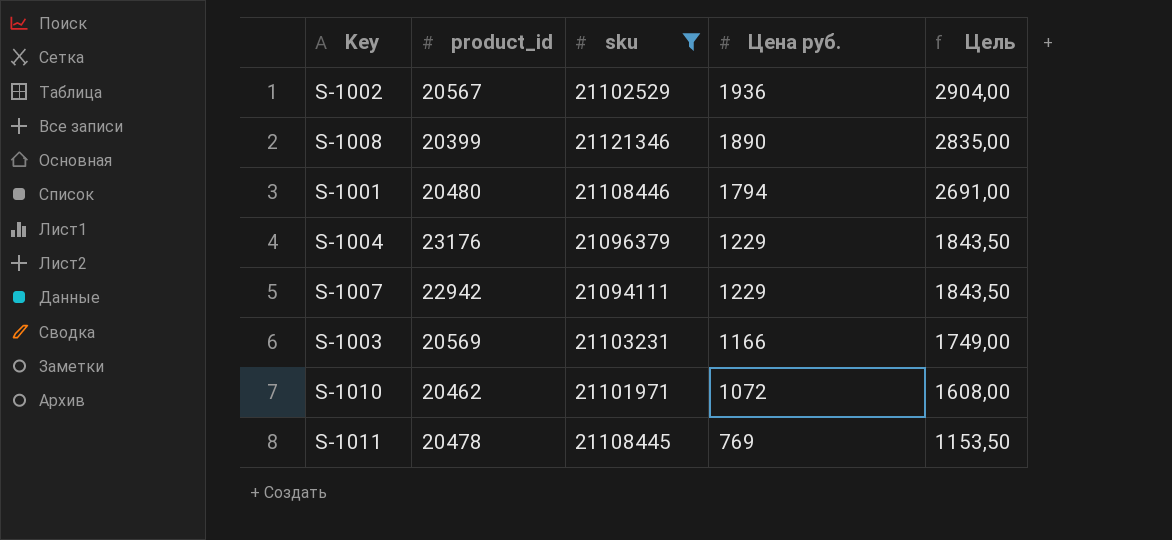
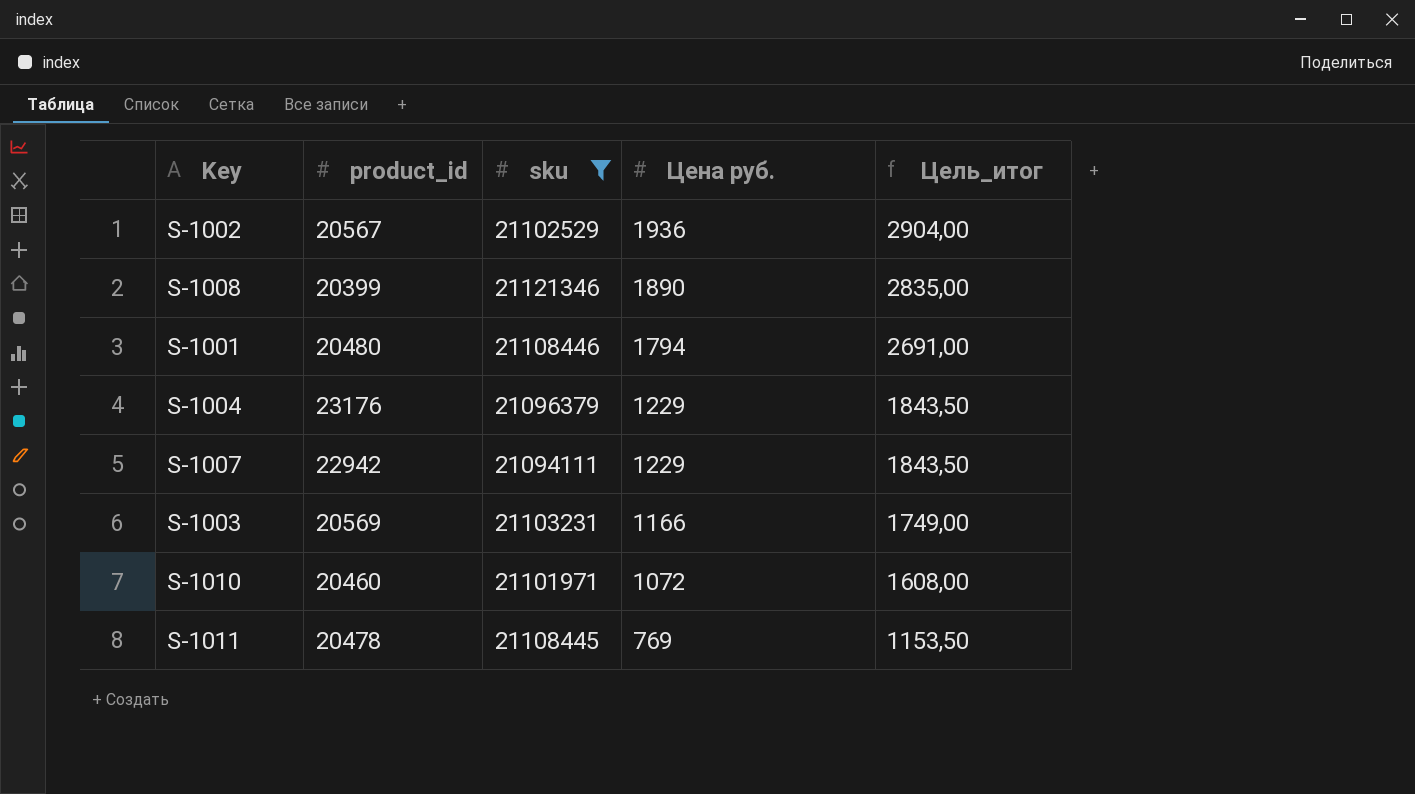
column name: Цель -> Цель_итог
S-1010 | product_id: 20462 -> 20460

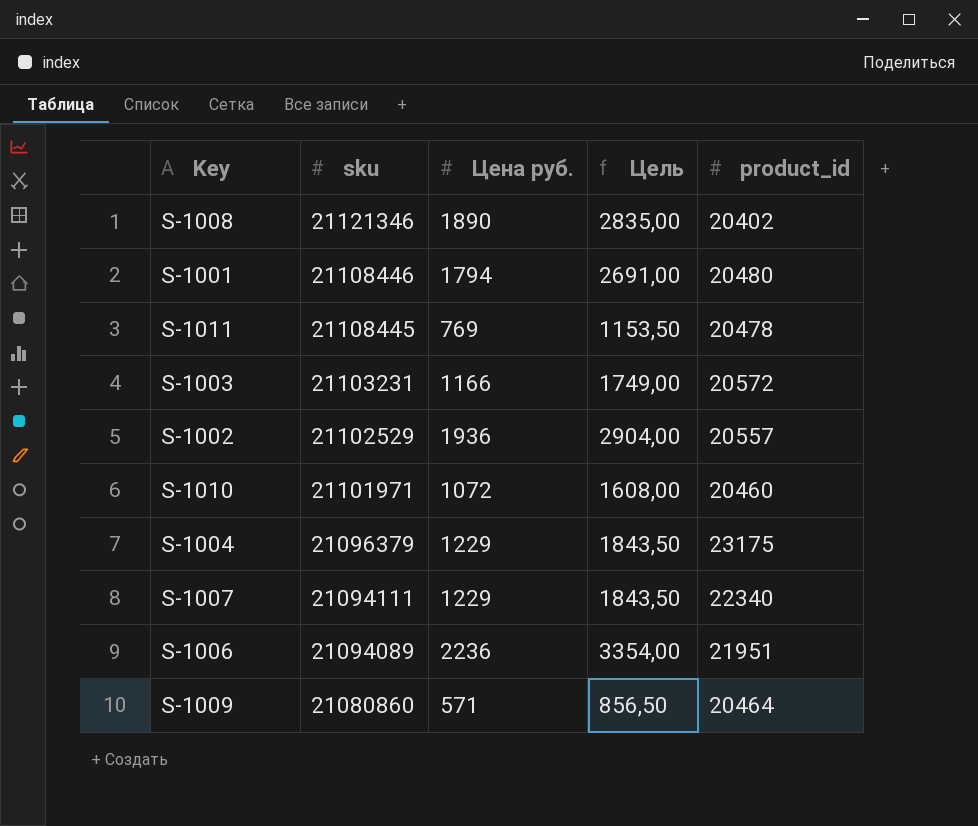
filter: sku >= 21094111 -> none
row order: Цена руб. descending -> sku descending
column name: Цель_итог -> Цель
column product_id | position: 2 -> 5
S-1008 | product_id: 20399 -> 20402
S-1003 | product_id: 20569 -> 20572
S-1002 | product_id: 20567 -> 20557
S-1004 | product_id: 23176 -> 23175
S-1007 | product_id: 22942 -> 22340

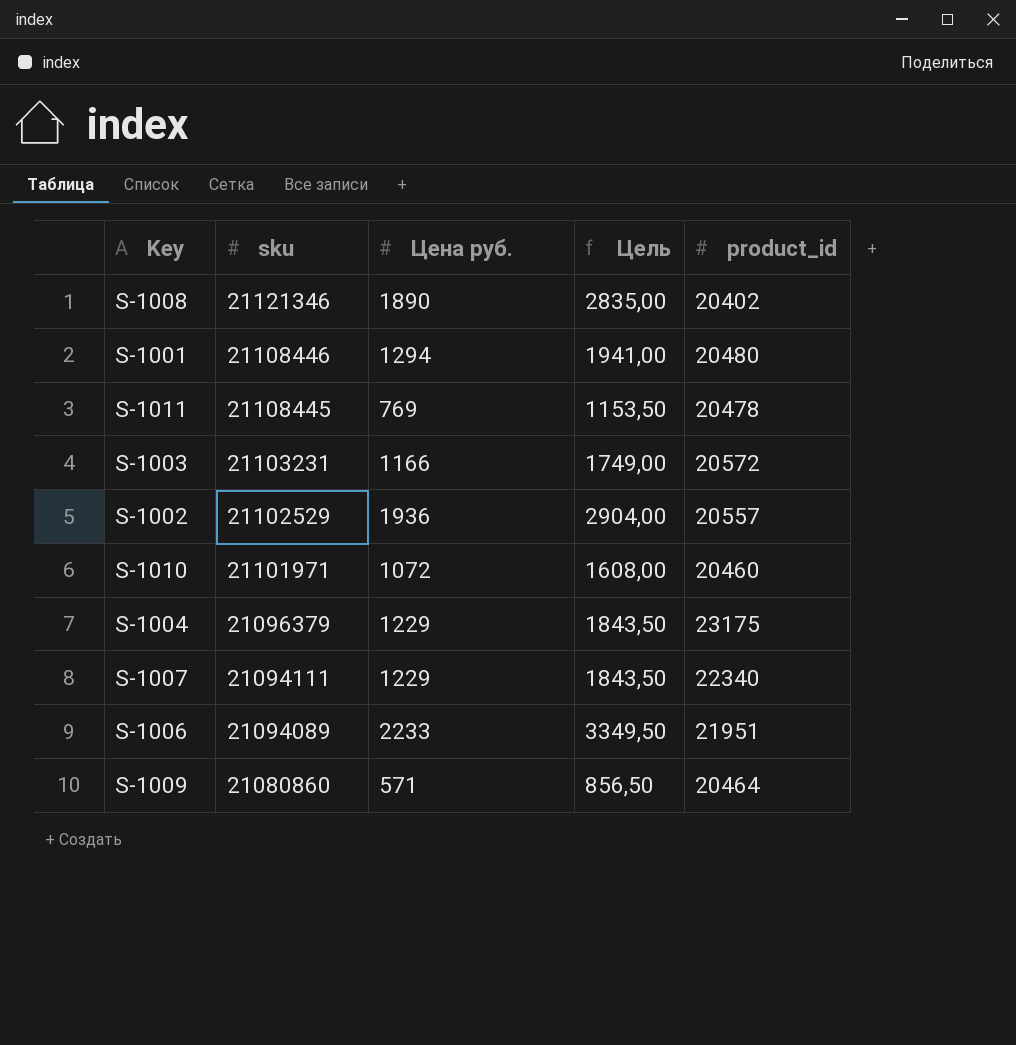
S-1001 | Цена руб.: 1794 -> 1294
S-1001 | Цель: 2691,00 -> 1941,00
S-1006 | Цена руб.: 2236 -> 2233
S-1006 | Цель: 3354,00 -> 3349,50

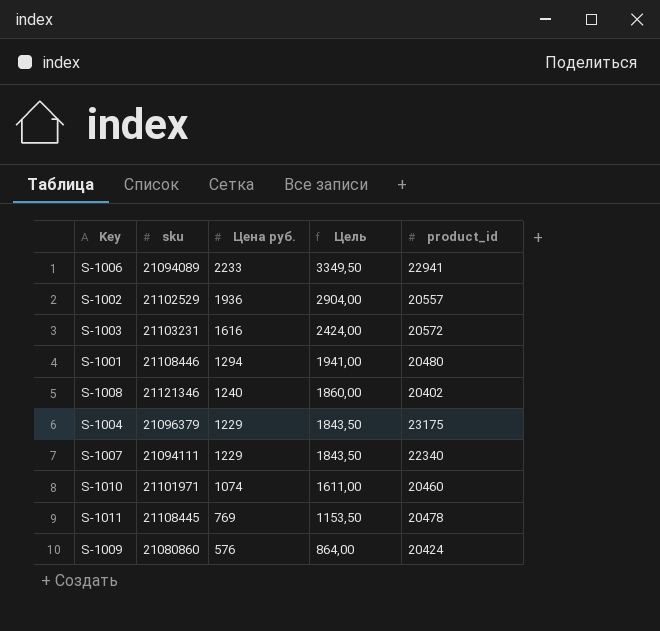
row order: sku descending -> Цена руб. descending
S-1006 | product_id: 21951 -> 22941
S-1003 | Цена руб.: 1166 -> 1616
S-1003 | Цель: 1749,00 -> 2424,00
S-1008 | Цена руб.: 1890 -> 1240
S-1008 | Цель: 2835,00 -> 1860,00
S-1010 | Цена руб.: 1072 -> 1074
S-1010 | Цель: 1608,00 -> 1611,00
S-1009 | Цена руб.: 571 -> 576
S-1009 | Цель: 856,50 -> 864,00
S-1009 | product_id: 20464 -> 20424

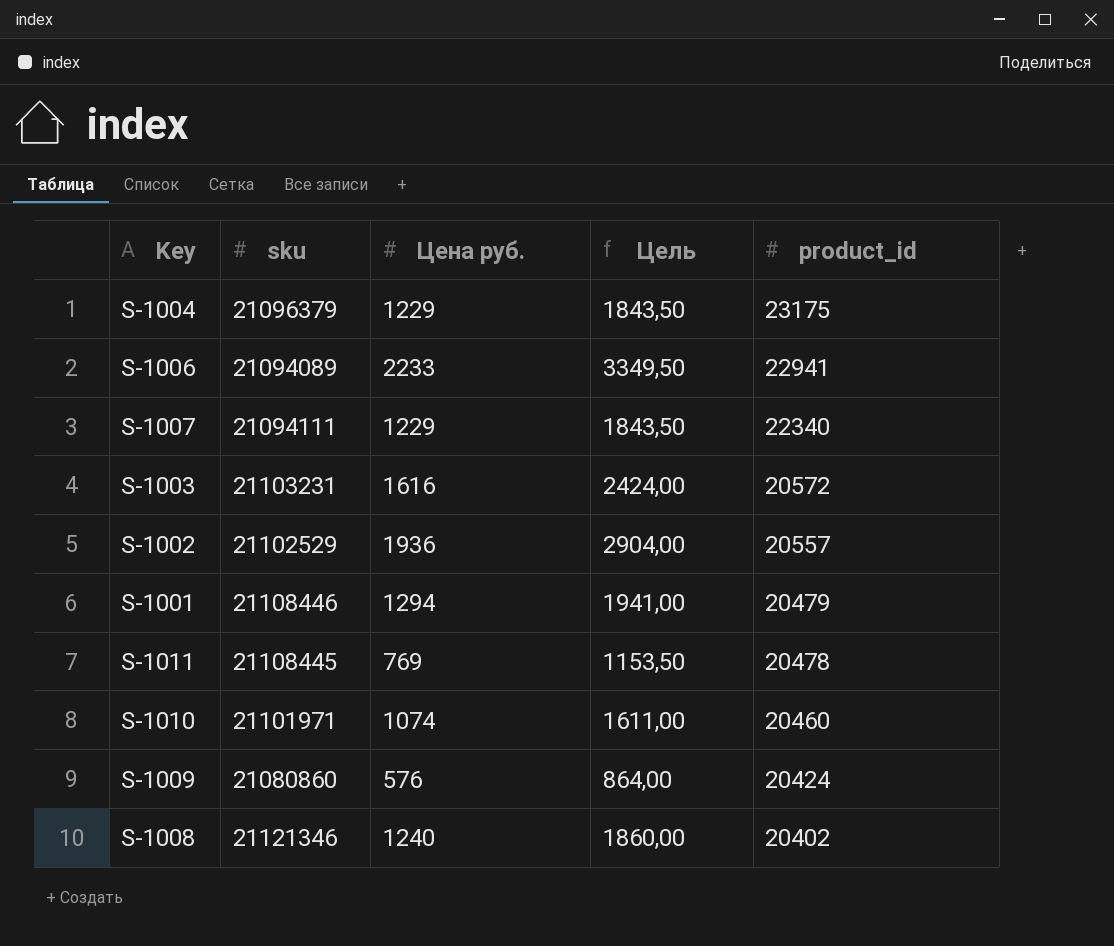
row order: Цена руб. descending -> product_id descending
S-1001 | product_id: 20480 -> 20479

